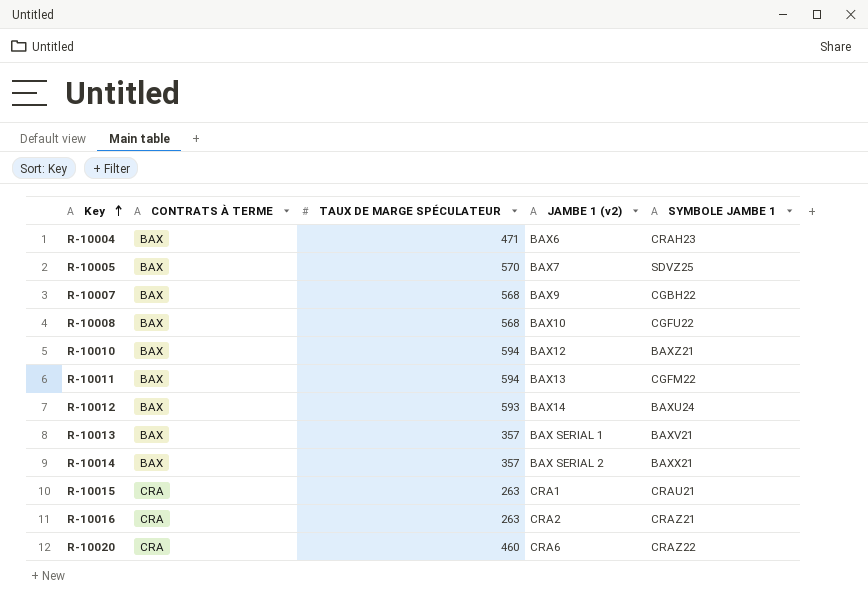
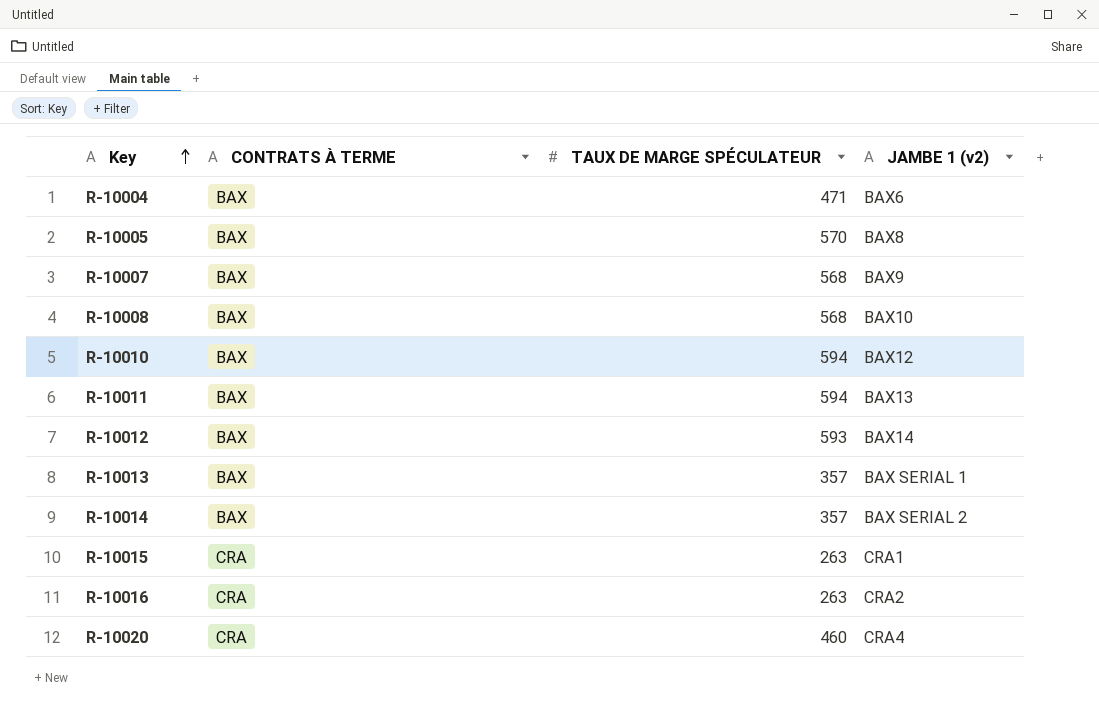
column SYMBOLE JAMBE 1 | position: 5 -> none
R-10005 | JAMBE 1 (v2): BAX7 -> BAX8
R-10020 | JAMBE 1 (v2): CRA6 -> CRA4

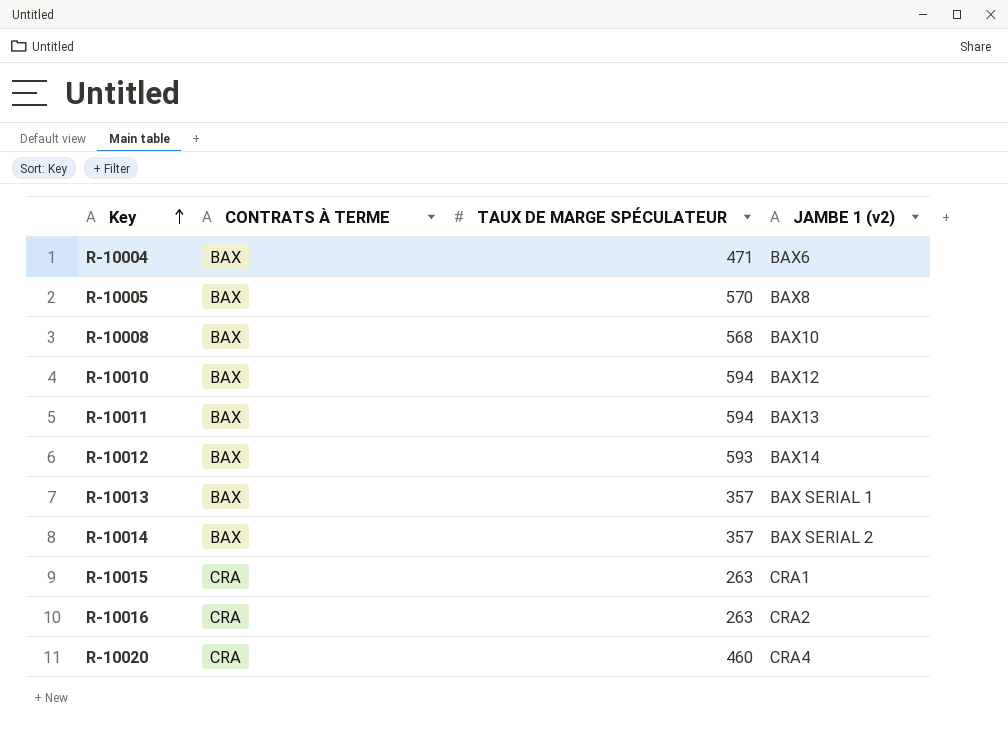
row R-10007: BAX | 568 | BAX9 -> none

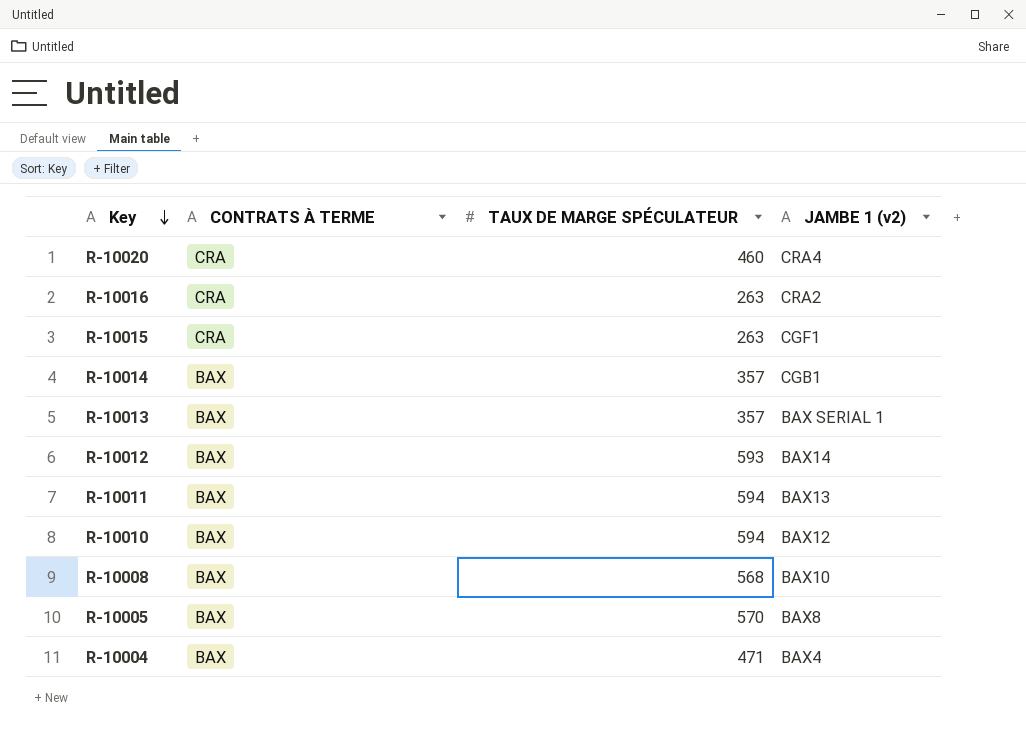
row order: Key ascending -> Key descending
R-10015 | JAMBE 1 (v2): CRA1 -> CGF1
R-10014 | JAMBE 1 (v2): BAX SERIAL 2 -> CGB1
R-10004 | JAMBE 1 (v2): BAX6 -> BAX4

